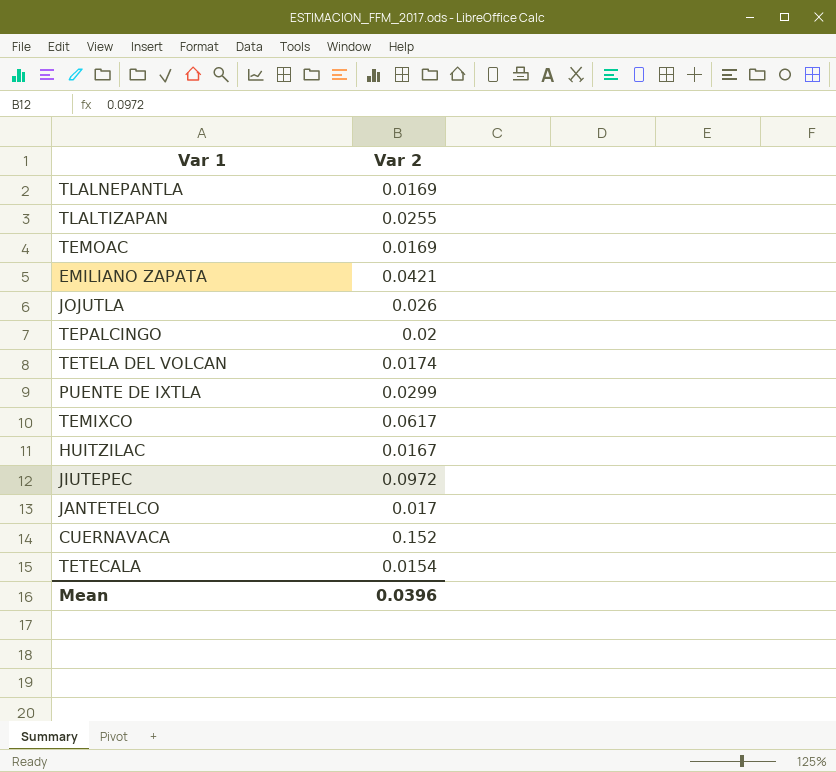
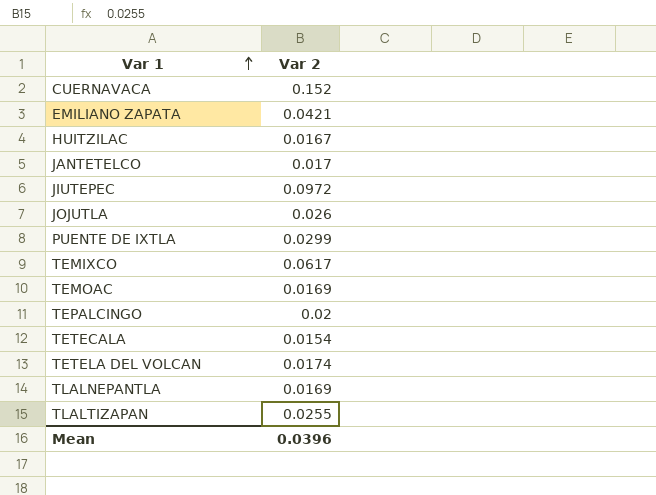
row order: none -> Var 1 ascending

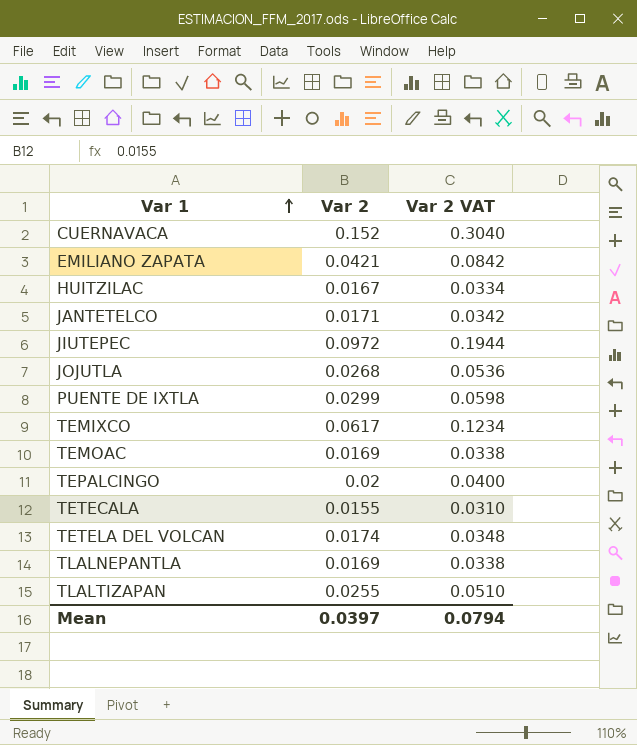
column Var 2 VAT | formula: none -> [Var 2] * 2
JANTETELCO | Var 2: 0.017 -> 0.0171
JOJUTLA | Var 2: 0.026 -> 0.0268
TETECALA | Var 2: 0.0154 -> 0.0155
Mean | Var 2: 0.0396 -> 0.0397

